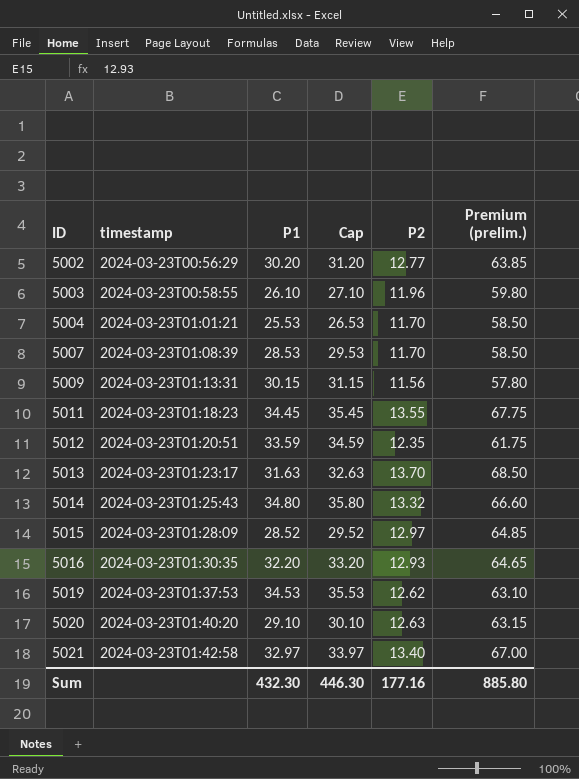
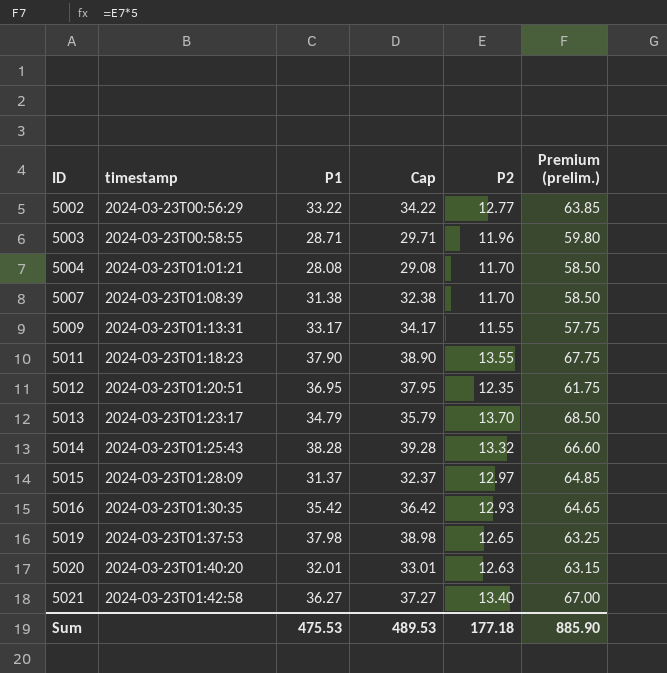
5002 | P1: 30.20 -> 33.22
5002 | Cap: 31.20 -> 34.22
5003 | P1: 26.10 -> 28.71
5003 | Cap: 27.10 -> 29.71
5004 | P1: 25.53 -> 28.08
5004 | Cap: 26.53 -> 29.08
5007 | P1: 28.53 -> 31.38
5007 | Cap: 29.53 -> 32.38
5009 | P1: 30.15 -> 33.17
5009 | Cap: 31.15 -> 34.17
5009 | P2: 11.56 -> 11.55
5009 | Premium (prelim.): 57.80 -> 57.75
5011 | P1: 34.45 -> 37.90
5011 | Cap: 35.45 -> 38.90
5012 | P1: 33.59 -> 36.95
5012 | Cap: 34.59 -> 37.95
5013 | P1: 31.63 -> 34.79
5013 | Cap: 32.63 -> 35.79
5014 | P1: 34.80 -> 38.28
5014 | Cap: 35.80 -> 39.28
5015 | P1: 28.52 -> 31.37
5015 | Cap: 29.52 -> 32.37
5016 | P1: 32.20 -> 35.42
5016 | Cap: 33.20 -> 36.42
5019 | P1: 34.53 -> 37.98
5019 | Cap: 35.53 -> 38.98
5019 | P2: 12.62 -> 12.65
5019 | Premium (prelim.): 63.10 -> 63.25
5020 | P1: 29.10 -> 32.01
5020 | Cap: 30.10 -> 33.01
5021 | P1: 32.97 -> 36.27
5021 | Cap: 33.97 -> 37.27
Sum | P1: 432.30 -> 475.53
Sum | Cap: 446.30 -> 489.53
Sum | P2: 177.16 -> 177.18
Sum | Premium (prelim.): 885.80 -> 885.90

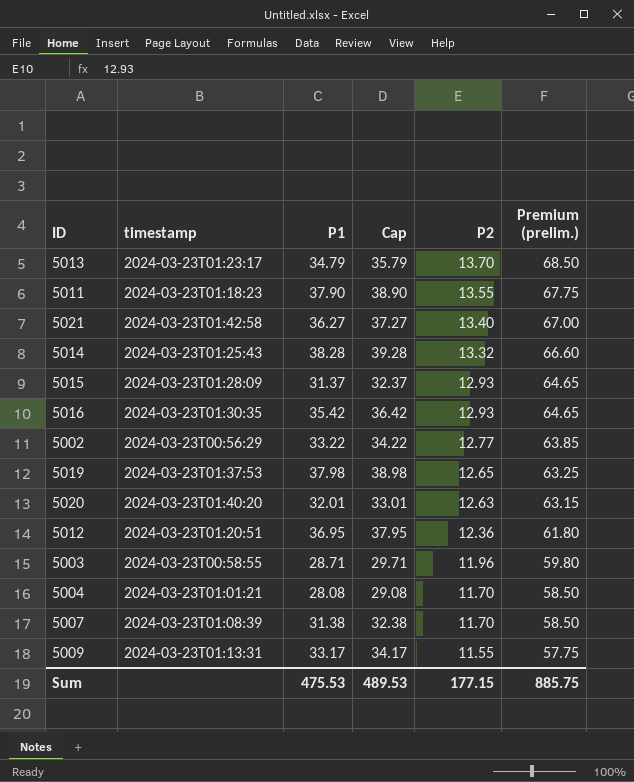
row order: ID ascending -> P2 descending
5015 | P2: 12.97 -> 12.93
5015 | Premium (prelim.): 64.85 -> 64.65
5012 | P2: 12.35 -> 12.36
5012 | Premium (prelim.): 61.75 -> 61.80
Sum | P2: 177.18 -> 177.15
Sum | Premium (prelim.): 885.90 -> 885.75

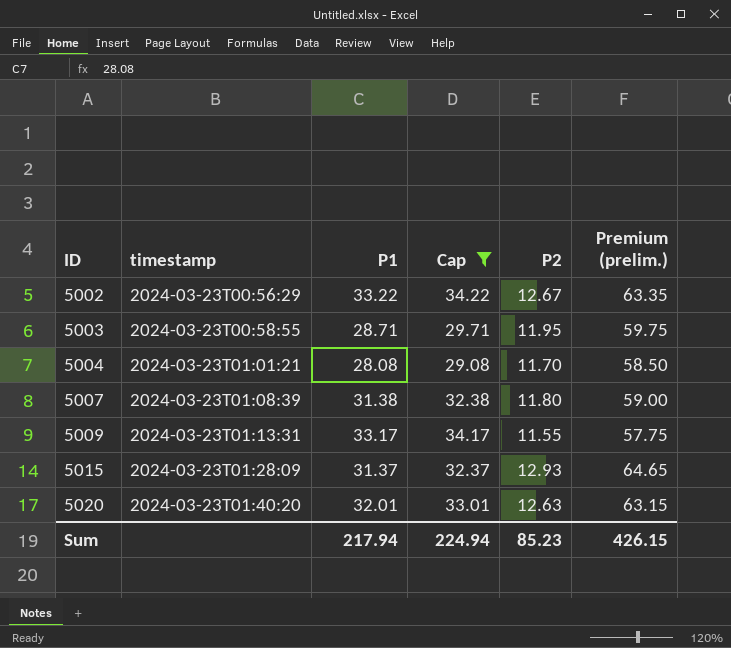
filter: none -> Cap <= 34.22
row order: P2 descending -> ID ascending
5002 | P2: 12.77 -> 12.67
5002 | Premium (prelim.): 63.85 -> 63.35
5003 | P2: 11.96 -> 11.95
5003 | Premium (prelim.): 59.80 -> 59.75
5007 | P2: 11.70 -> 11.80
5007 | Premium (prelim.): 58.50 -> 59.00
Sum | P1: 475.53 -> 217.94
Sum | Cap: 489.53 -> 224.94
Sum | P2: 177.15 -> 85.23
Sum | Premium (prelim.): 885.75 -> 426.15

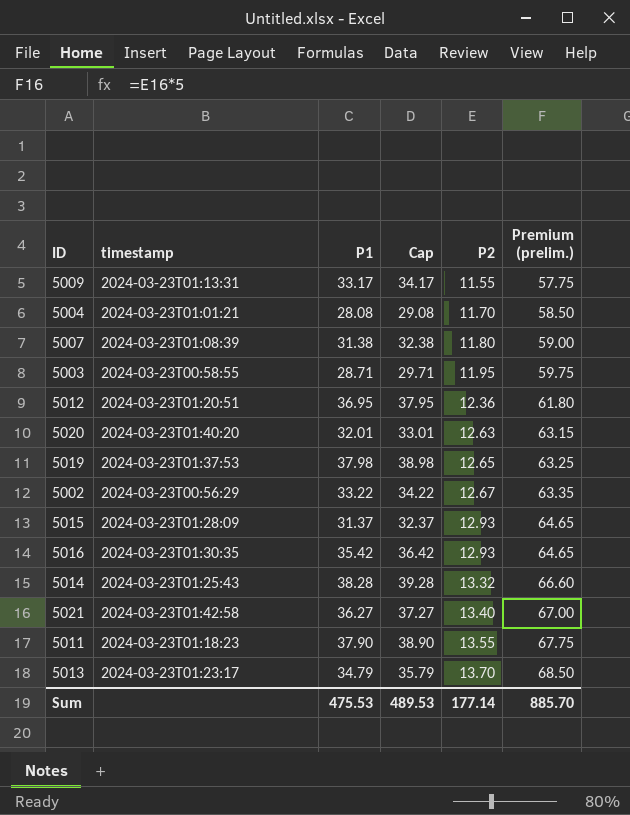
filter: Cap <= 34.22 -> none
row order: ID ascending -> P2 ascending
Sum | P1: 217.94 -> 475.53
Sum | Cap: 224.94 -> 489.53
Sum | P2: 85.23 -> 177.14
Sum | Premium (prelim.): 426.15 -> 885.70

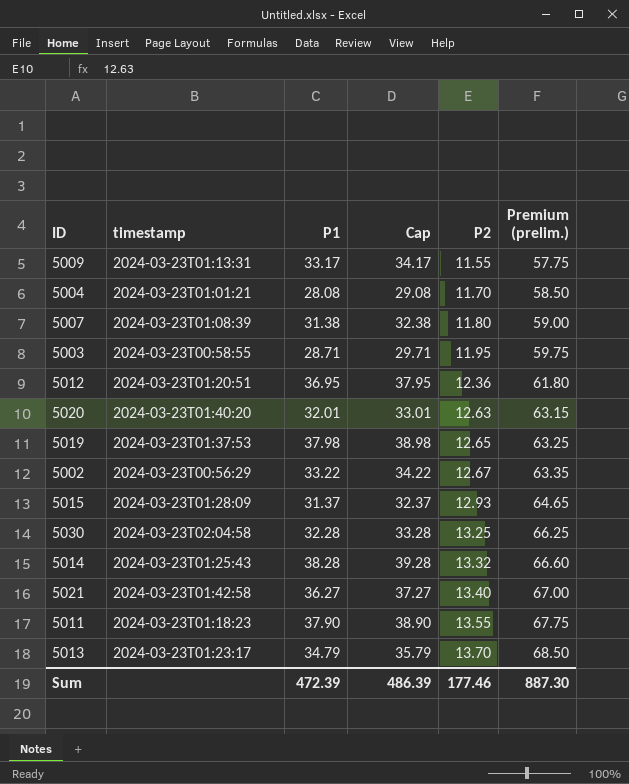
row 5016: 2024-03-23T01:30:35 | 35.42 | 36.42 | 12.93 | 64.65 -> none
row 5030: none -> 2024-03-23T02:04:58 | 32.28 | 33.28 | 13.25 | 66.25
Sum | P1: 475.53 -> 472.39
Sum | Cap: 489.53 -> 486.39
Sum | P2: 177.14 -> 177.46
Sum | Premium (prelim.): 885.70 -> 887.30

